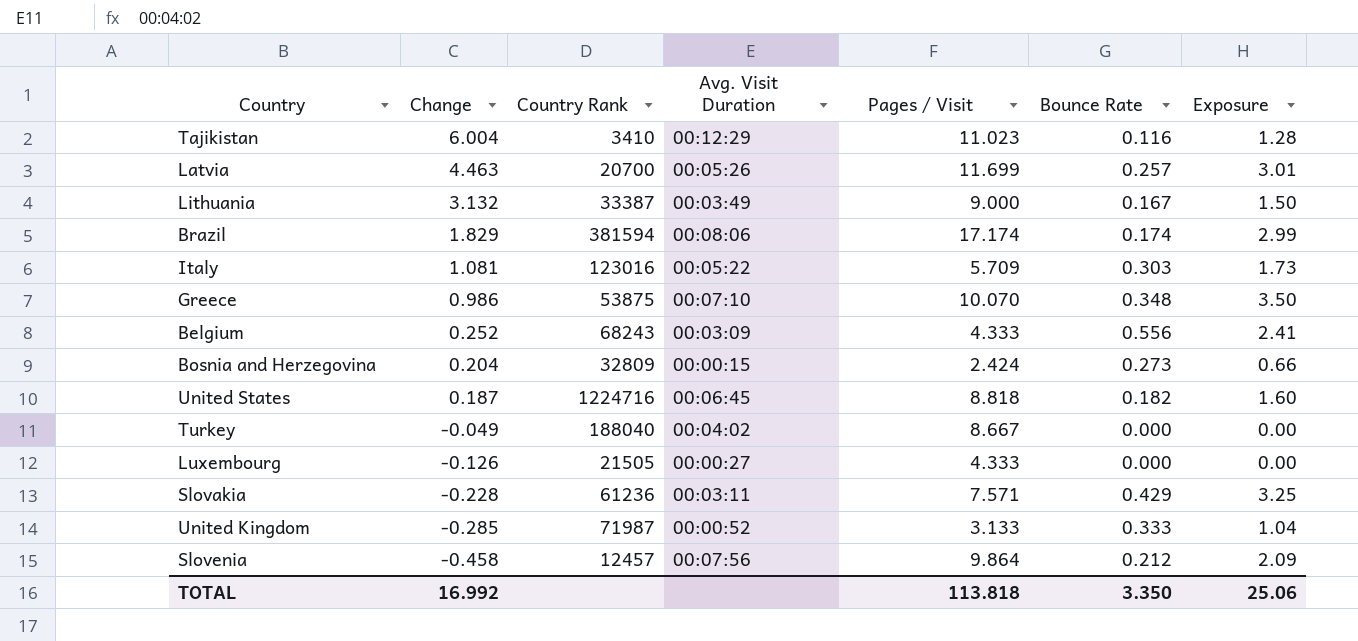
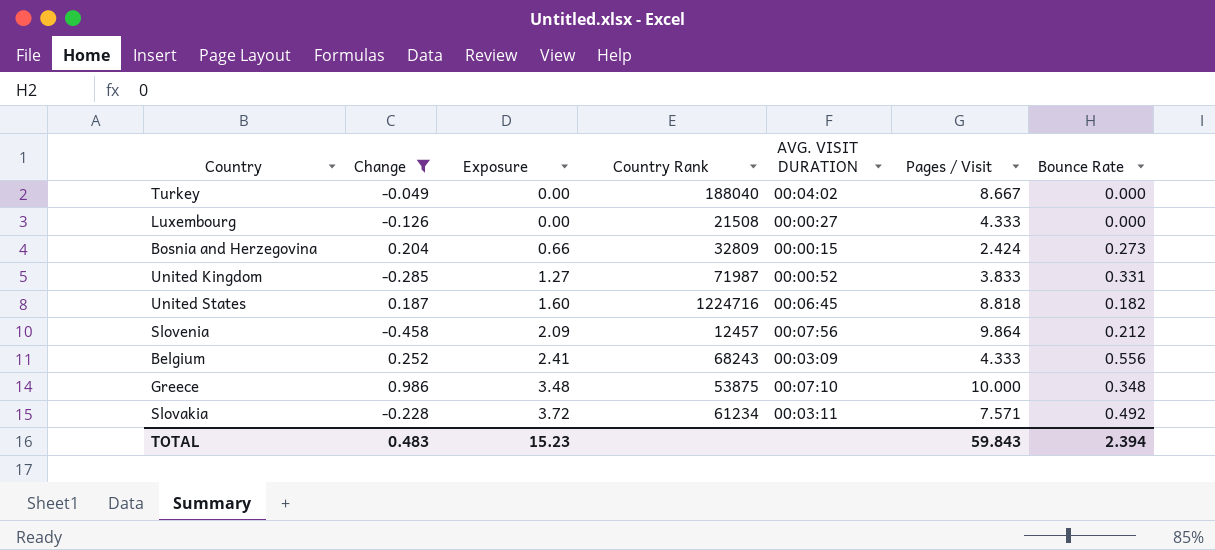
filter: none -> Change <= 0.986
row order: Change descending -> Exposure ascending
column Exposure | position: 7 -> 3
column name: Avg. Visit Duration -> AVG. VISIT DURATION
Luxembourg | Country Rank: 21505 -> 21508
United Kingdom | Exposure: 1.04 -> 1.27
United Kingdom | Pages / Visit: 3.133 -> 3.833
United Kingdom | Bounce Rate: 0.333 -> 0.331
Greece | Exposure: 3.50 -> 3.48
Greece | Pages / Visit: 10.070 -> 10.000
Slovakia | Exposure: 3.25 -> 3.72
Slovakia | Country Rank: 61236 -> 61234
Slovakia | Bounce Rate: 0.429 -> 0.492
TOTAL | Change: 16.992 -> 0.483
TOTAL | Exposure: 25.06 -> 15.23
TOTAL | Pages / Visit: 113.818 -> 59.843
TOTAL | Bounce Rate: 3.350 -> 2.394

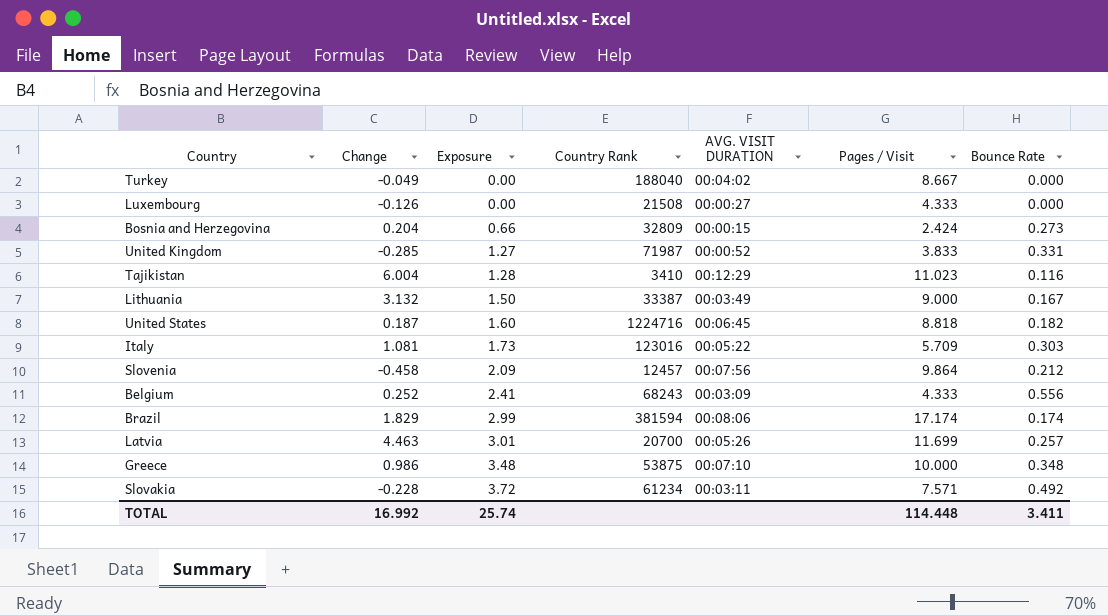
filter: Change <= 0.986 -> none
TOTAL | Change: 0.483 -> 16.992
TOTAL | Exposure: 15.23 -> 25.74
TOTAL | Pages / Visit: 59.843 -> 114.448
TOTAL | Bounce Rate: 2.394 -> 3.411

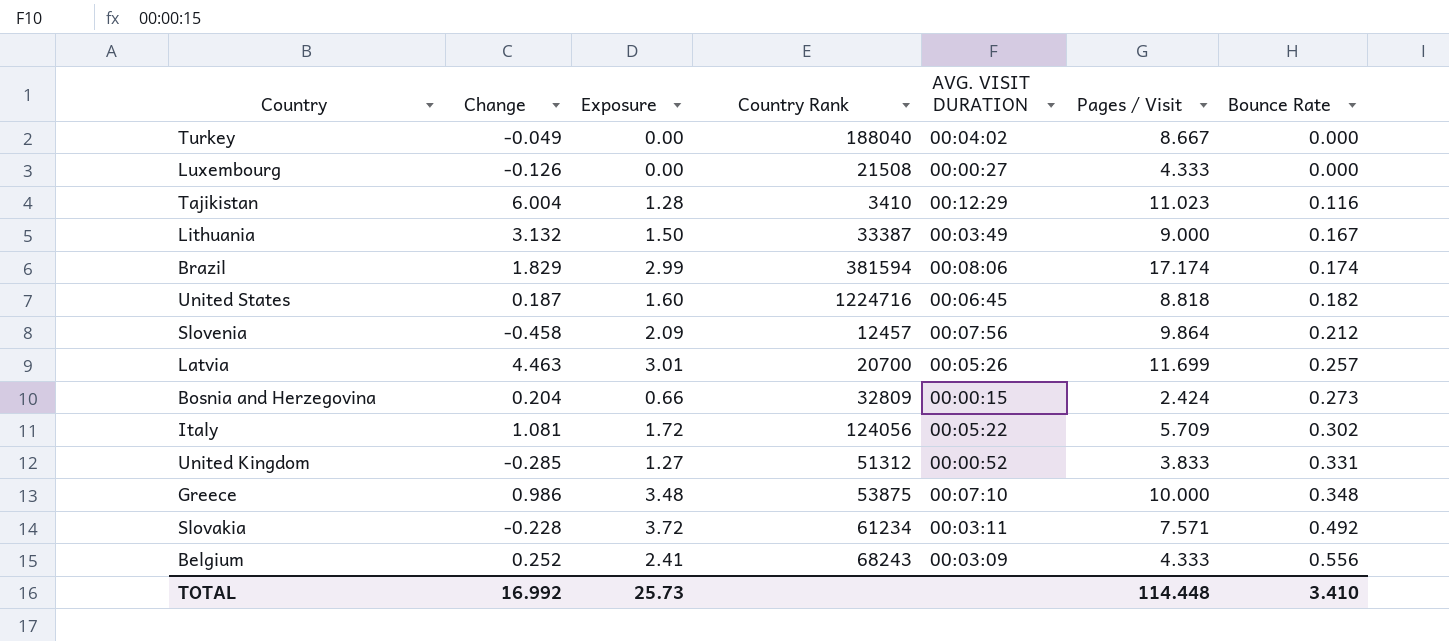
row order: Exposure ascending -> Bounce Rate ascending
Italy | Exposure: 1.73 -> 1.72
Italy | Country Rank: 123016 -> 124056
Italy | Bounce Rate: 0.303 -> 0.302
United Kingdom | Country Rank: 71987 -> 51312
TOTAL | Exposure: 25.74 -> 25.73
TOTAL | Bounce Rate: 3.411 -> 3.410

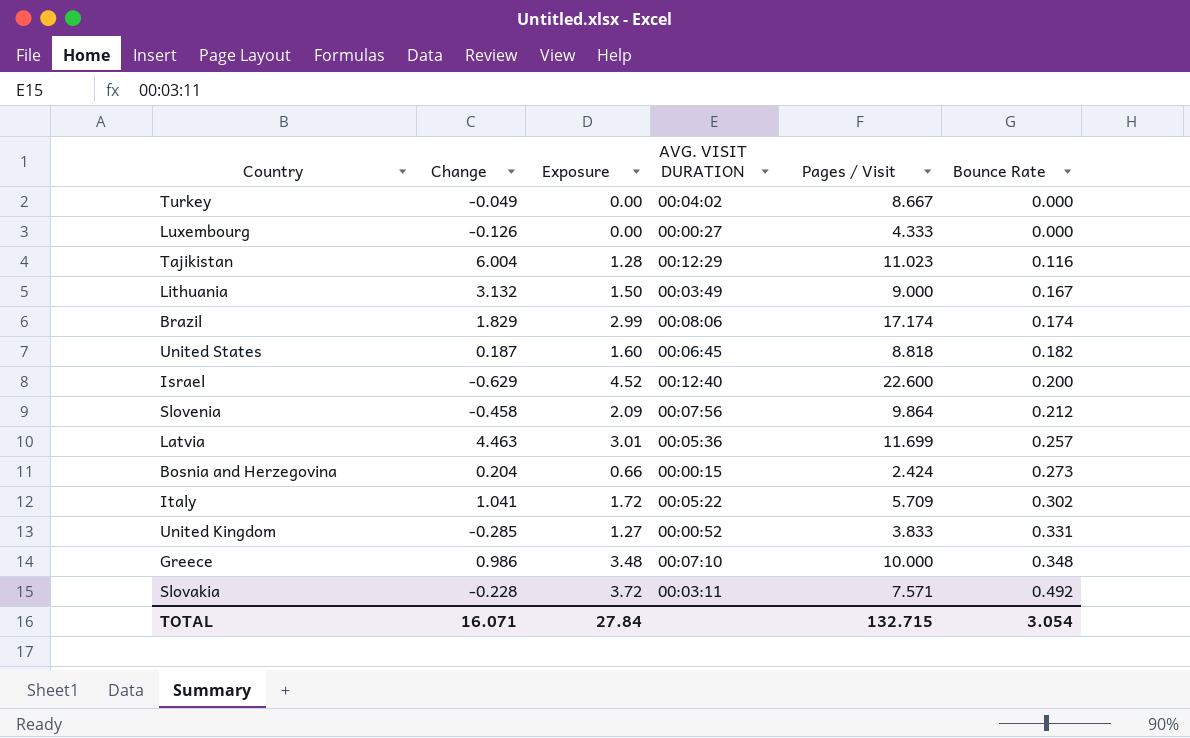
column Country Rank | position: 4 -> none
row Belgium: 0.252 | 2.41 | 68243 | 00:03:09 | 4.333 | 0.556 -> none
row Israel: none -> -0.629 | 4.52 | 00:12:40 | 22.600 | 0.200
Latvia | AVG. VISIT DURATION: 00:05:26 -> 00:05:36
Italy | Change: 1.081 -> 1.041
TOTAL | Change: 16.992 -> 16.071
TOTAL | Exposure: 25.73 -> 27.84
TOTAL | Pages / Visit: 114.448 -> 132.715
TOTAL | Bounce Rate: 3.410 -> 3.054

